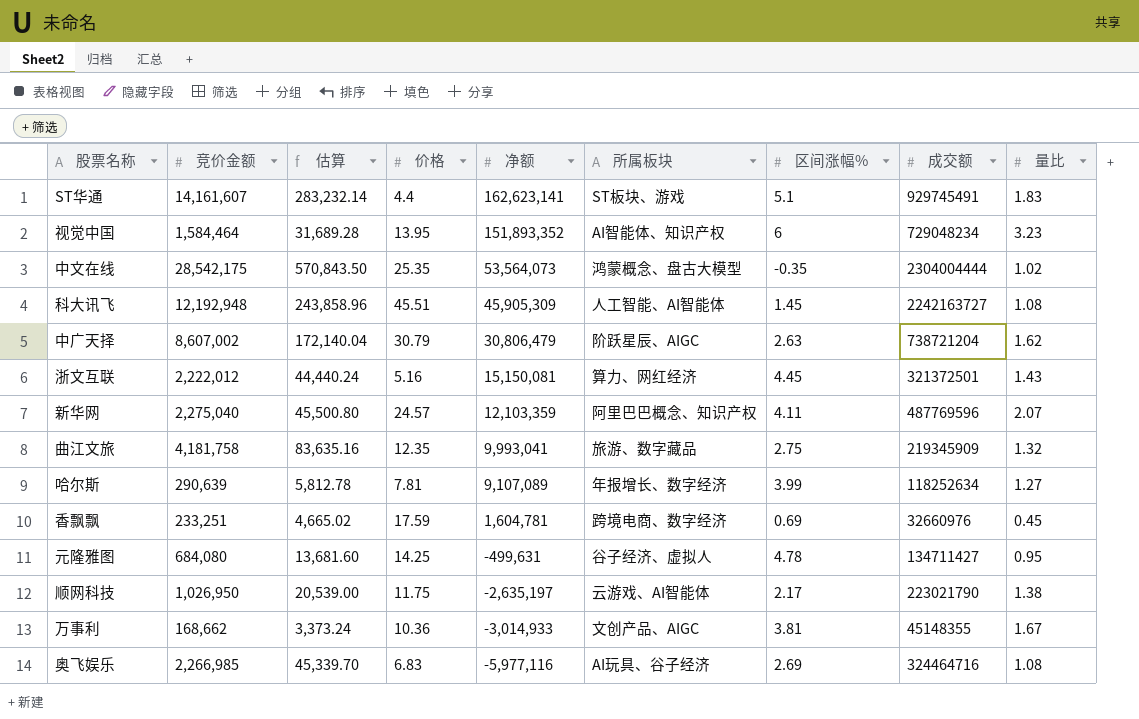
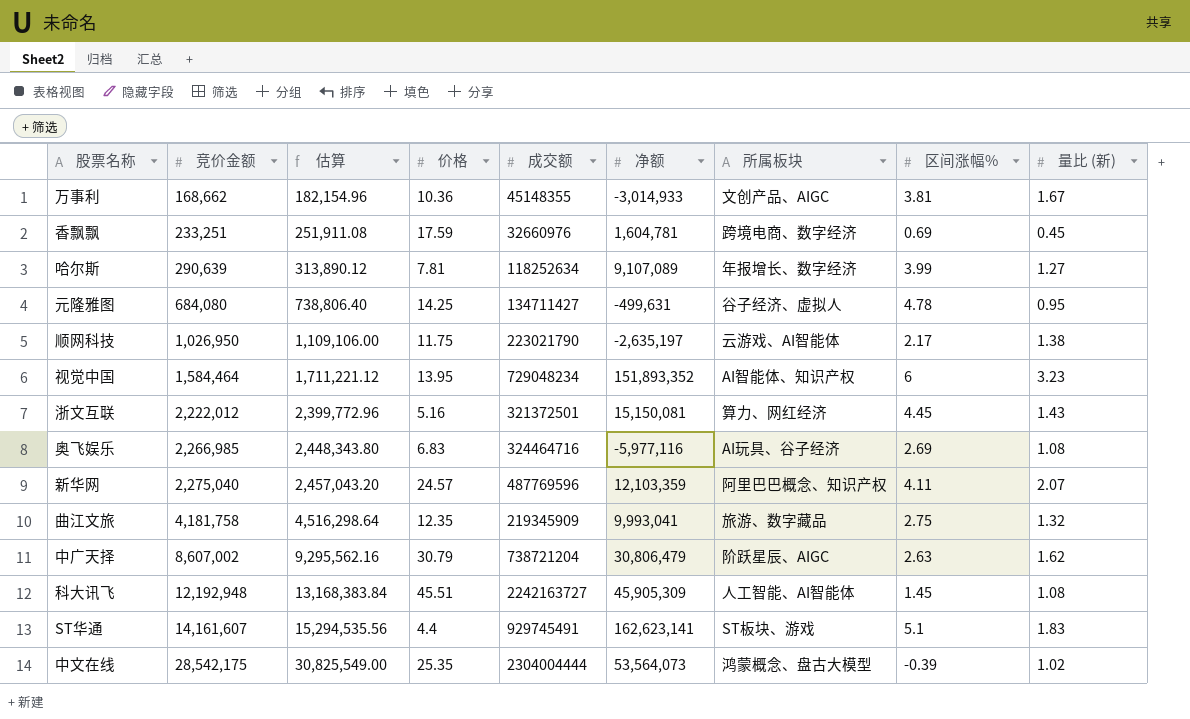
row order: 净额 descending -> 竞价金额 ascending
column 估算 | formula: [竞价金额] * 0.02 -> [竞价金额] * 1.08
column 成交额 | position: 8 -> 5
column name: 量比 -> 量比 (新)
中文在线 | 区间涨幅%: -0.35 -> -0.39

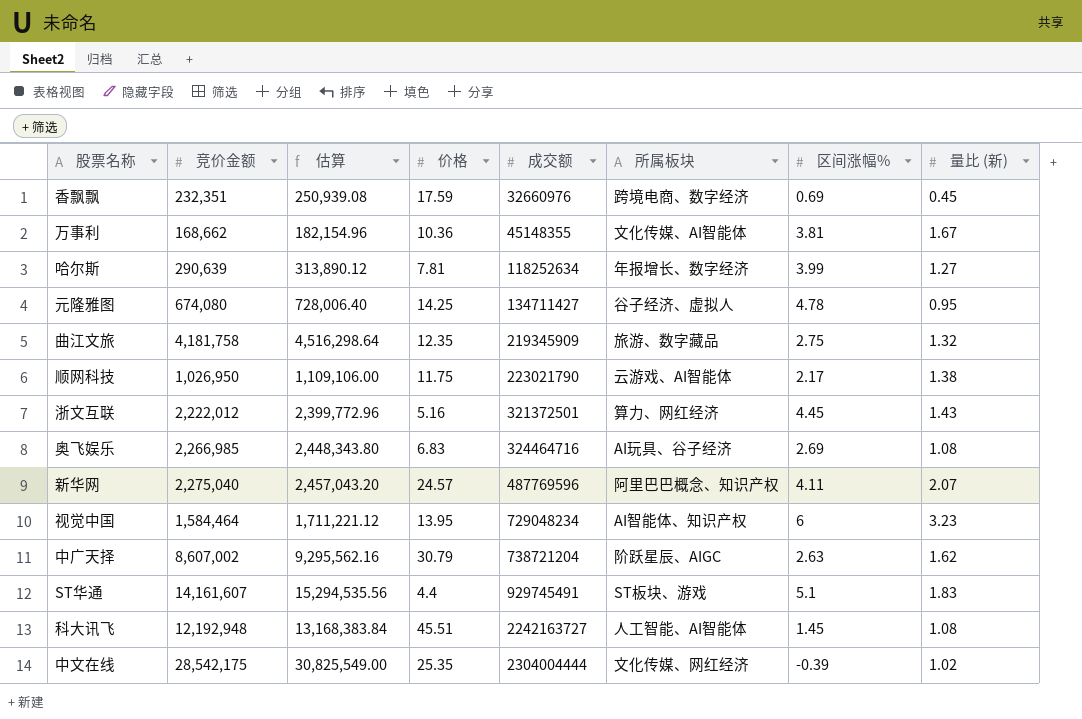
row order: 竞价金额 ascending -> 成交额 ascending
column 净额 | position: 6 -> none
香飘飘 | 竞价金额: 233,251 -> 232,351
香飘飘 | 估算: 251,911.08 -> 250,939.08
万事利 | 所属板块: 文创产品、AIGC -> 文化传媒、AI智能体
元隆雅图 | 竞价金额: 684,080 -> 674,080
元隆雅图 | 估算: 738,806.40 -> 728,006.40
中文在线 | 所属板块: 鸿蒙概念、盘古大模型 -> 文化传媒、网红经济

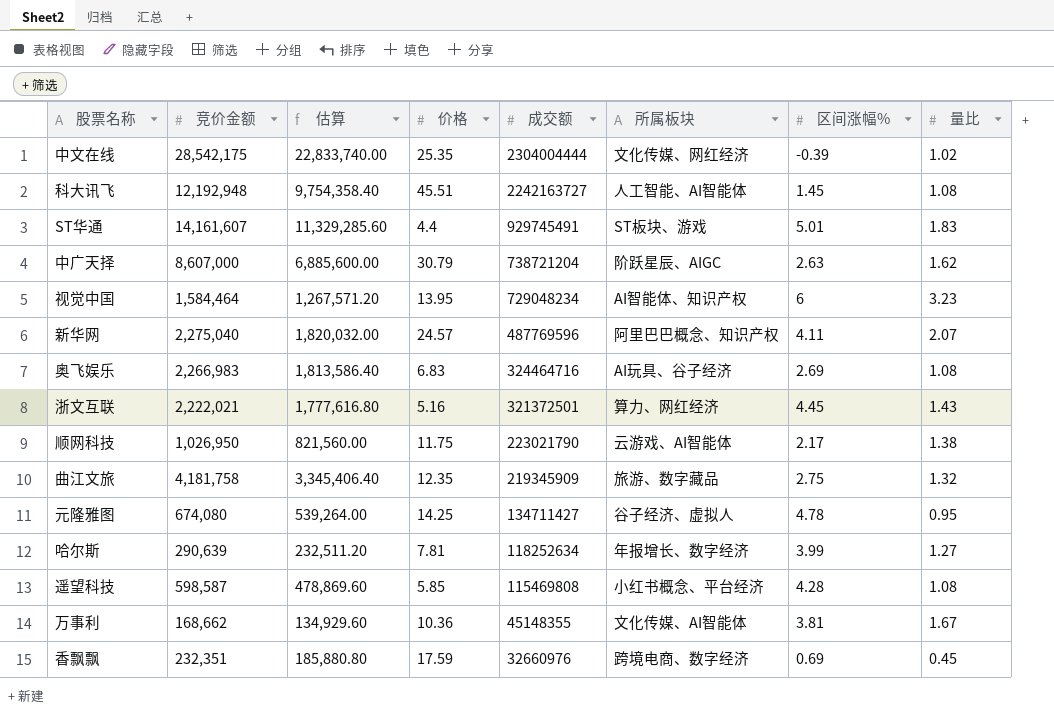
row order: 成交额 ascending -> 成交额 descending
column 估算 | formula: [竞价金额] * 1.08 -> [竞价金额] * 0.8
column name: 量比 (新) -> 量比
ST华通 | 区间涨幅%: 5.1 -> 5.01
中广天择 | 竞价金额: 8,607,002 -> 8,607,000
奥飞娱乐 | 竞价金额: 2,266,985 -> 2,266,983
浙文互联 | 竞价金额: 2,222,012 -> 2,222,021
row 遥望科技: none -> 598,587 | 478,869.60 | 5.85 | 115469808 | 小红书概念、平台经济 | 4.28 | 1.08

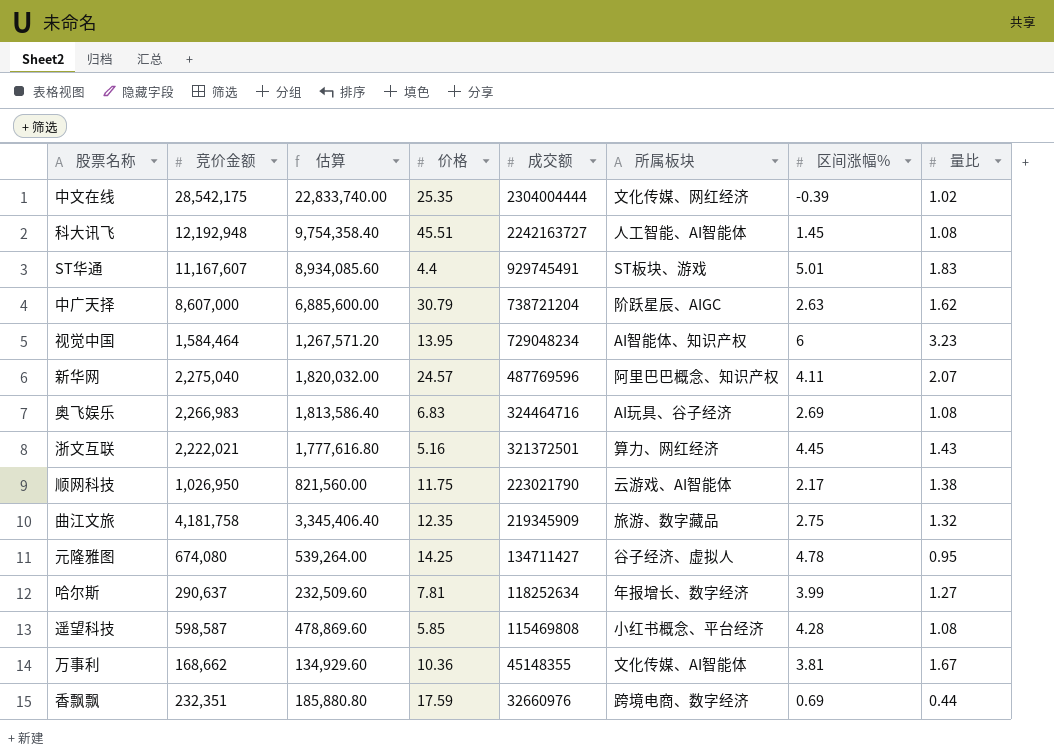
ST华通 | 竞价金额: 14,161,607 -> 11,167,607
ST华通 | 估算: 11,329,285.60 -> 8,934,085.60
哈尔斯 | 竞价金额: 290,639 -> 290,637
哈尔斯 | 估算: 232,511.20 -> 232,509.60
香飘飘 | 量比: 0.45 -> 0.44

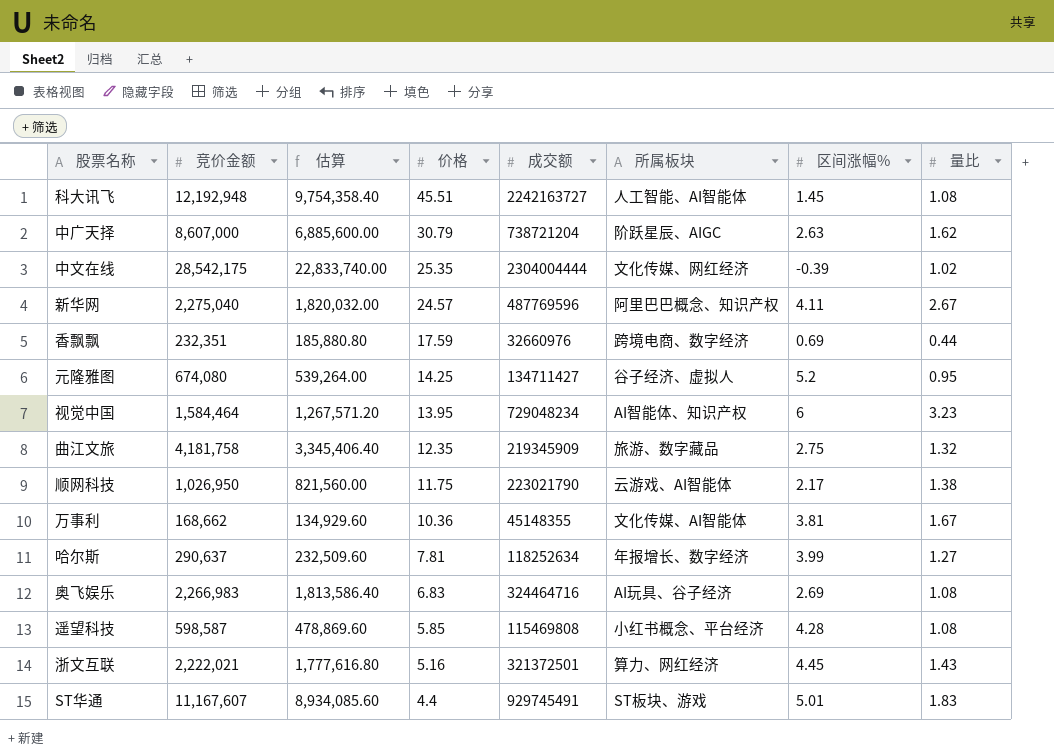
row order: 成交额 descending -> 价格 descending
新华网 | 量比: 2.07 -> 2.67
元隆雅图 | 区间涨幅%: 4.78 -> 5.2

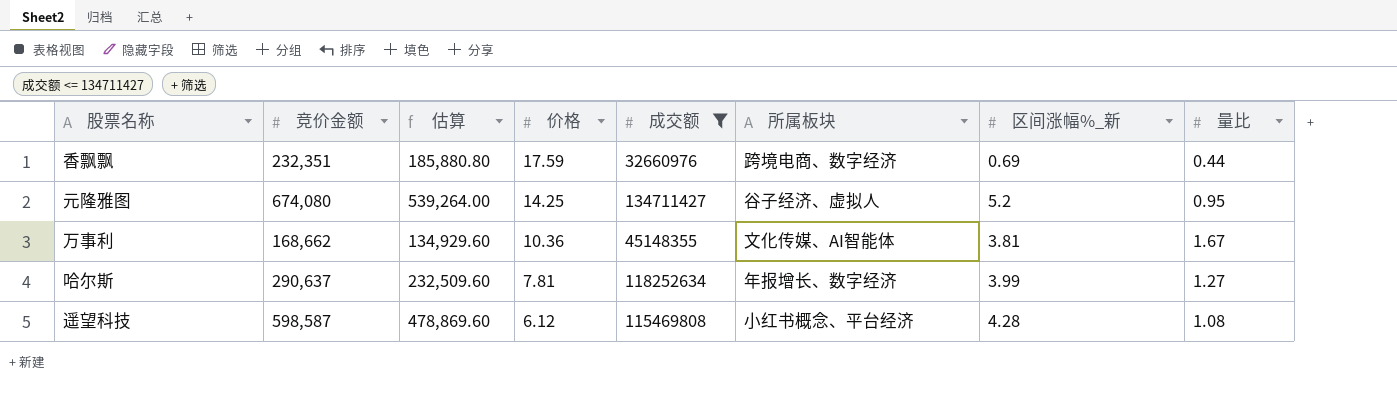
filter: none -> 成交额 <= 134711427
column name: 区间涨幅% -> 区间涨幅%_新
遥望科技 | 价格: 5.85 -> 6.12

